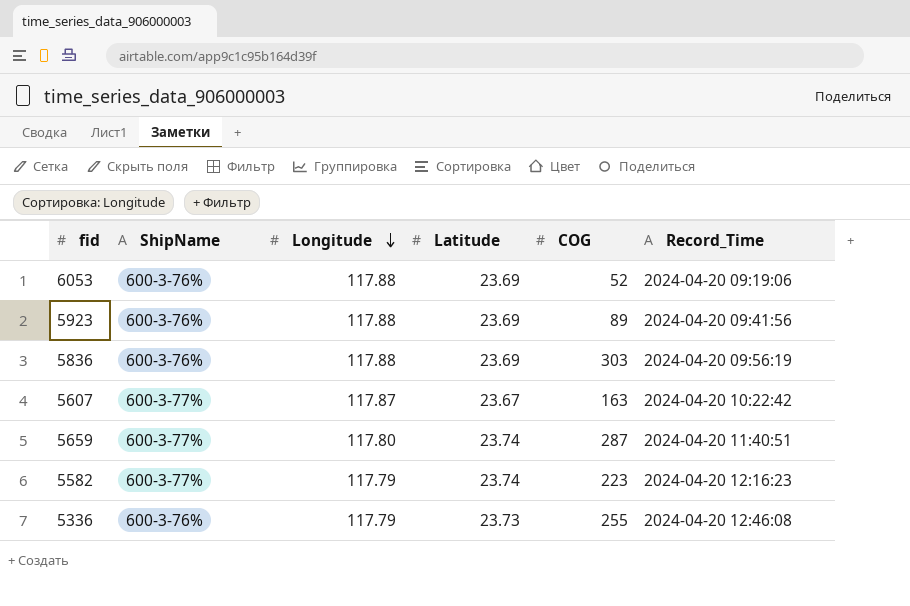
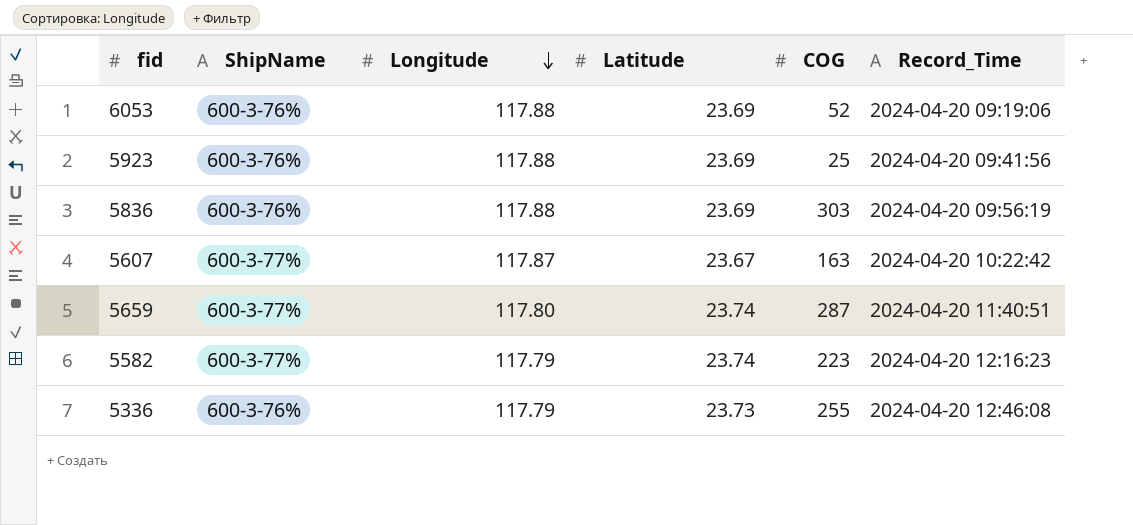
5923 | COG: 89 -> 25

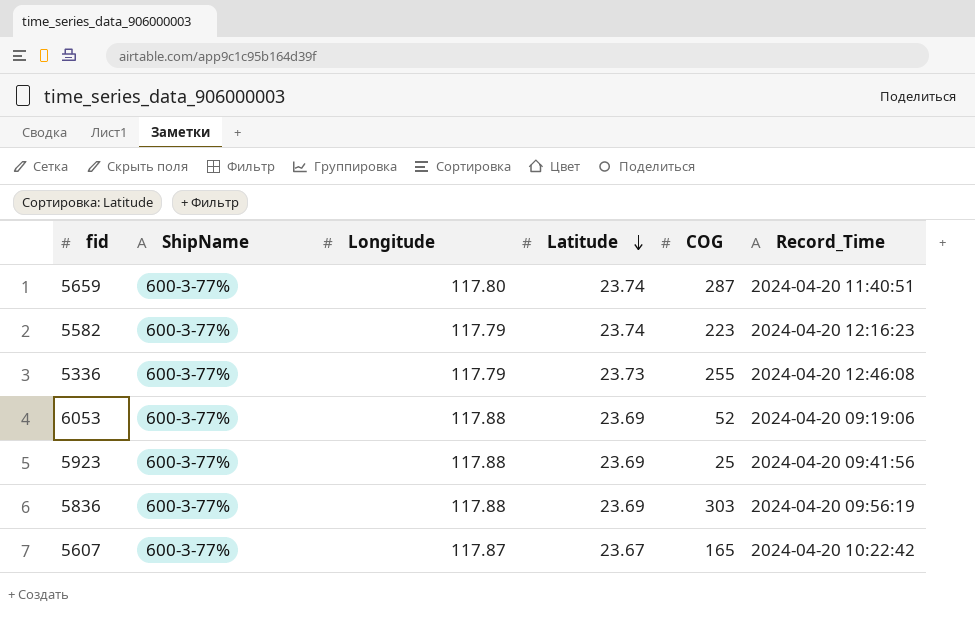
row order: Longitude descending -> Latitude descending
5336 | ShipName: 600-3-76% -> 600-3-77%
6053 | ShipName: 600-3-76% -> 600-3-77%
5923 | ShipName: 600-3-76% -> 600-3-77%
5836 | ShipName: 600-3-76% -> 600-3-77%
5607 | COG: 163 -> 165

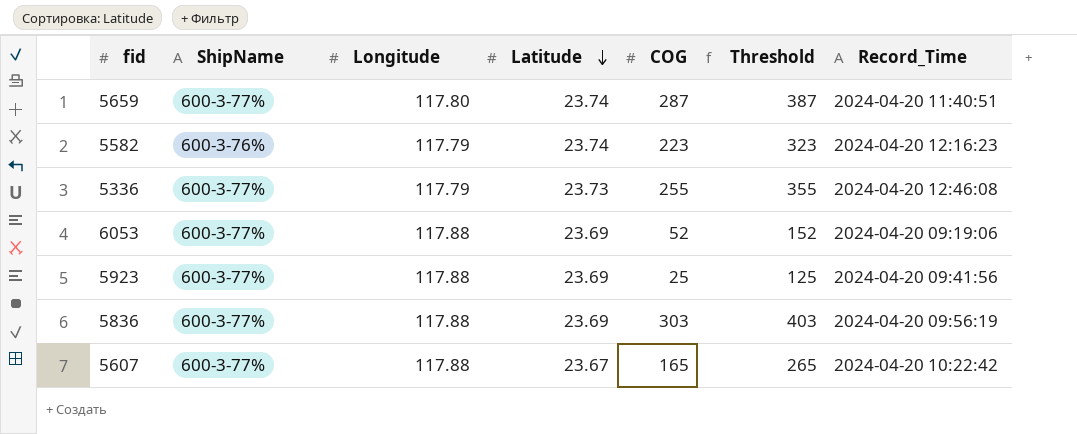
column Threshold | formula: none -> [COG] + 100
5582 | ShipName: 600-3-77% -> 600-3-76%
5607 | Longitude: 117.87 -> 117.88

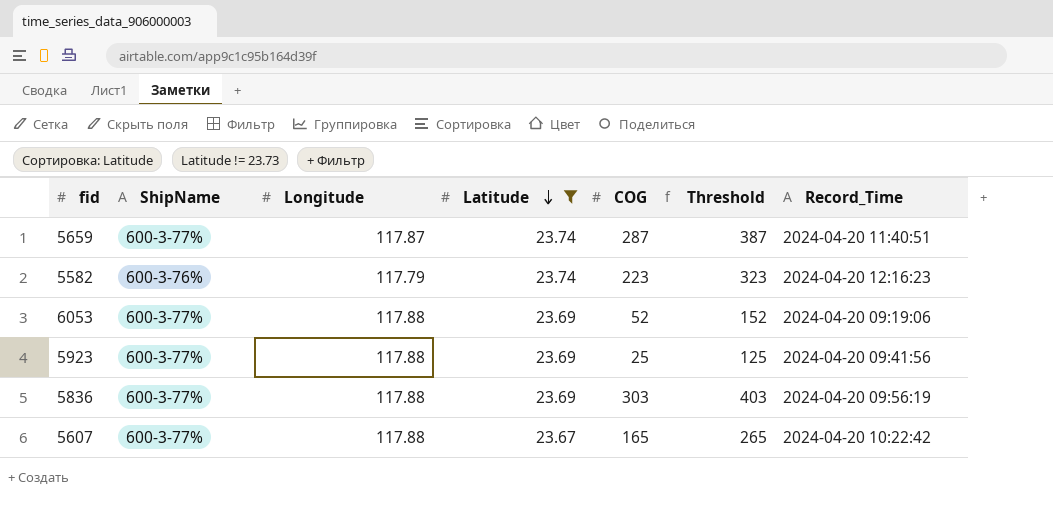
filter: none -> Latitude != 23.73
5659 | Longitude: 117.80 -> 117.87

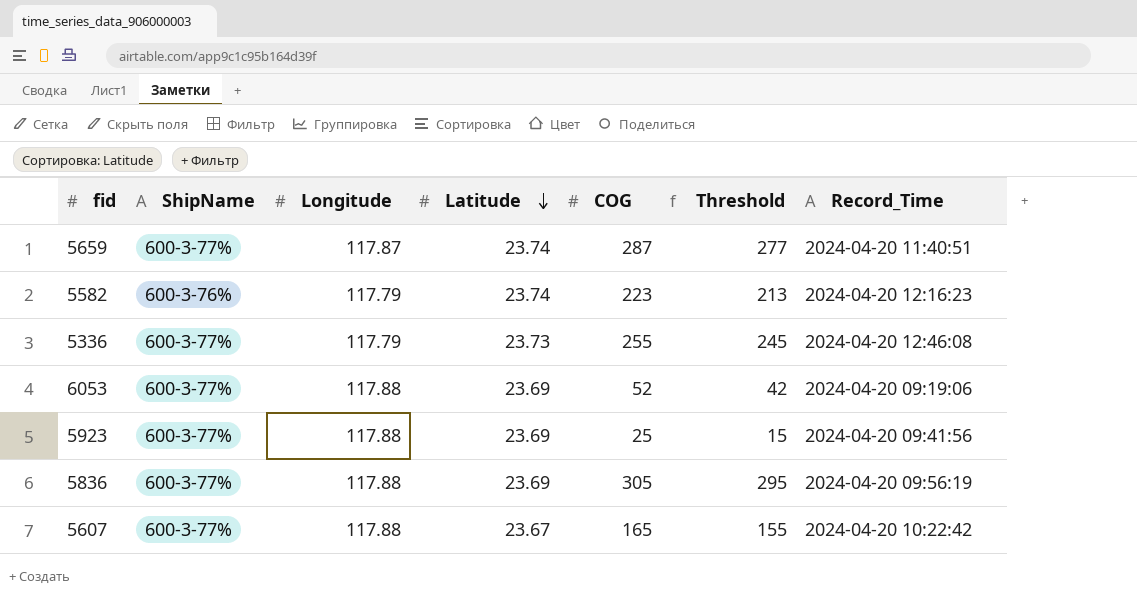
filter: Latitude != 23.73 -> none
column Threshold | formula: [COG] + 100 -> [COG] - 10
5836 | COG: 303 -> 305

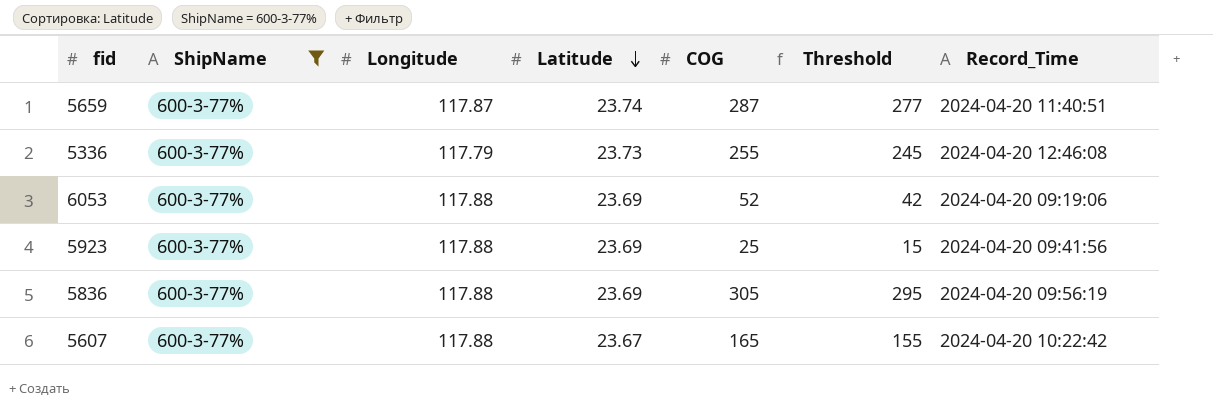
filter: none -> ShipName = 600-3-77%

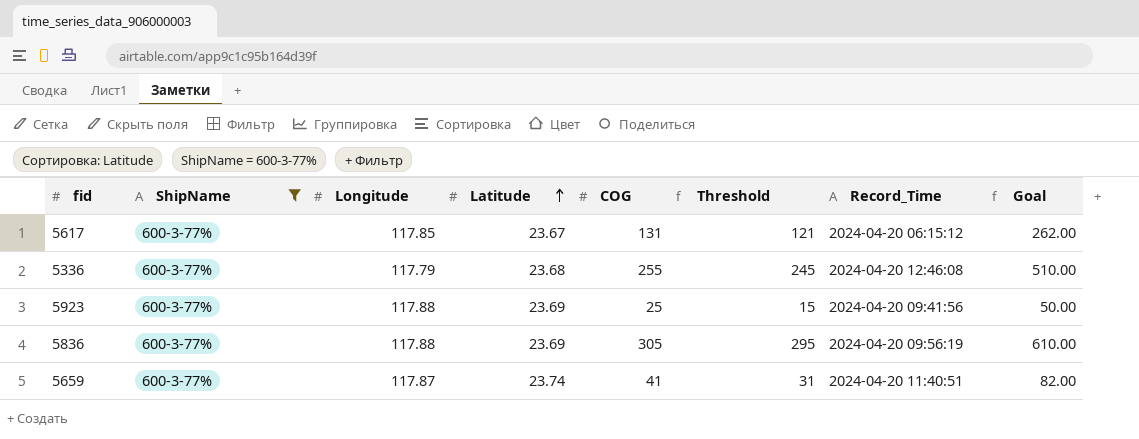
row order: Latitude descending -> Latitude ascending
column Goal | formula: none -> [COG] * 2
row 6053: 600-3-77% | 117.88 | 23.69 | 52 | 42 | 2024-04-20 09:19:06 -> none
row 5607: 600-3-77% | 117.88 | 23.67 | 165 | 155 | 2024-04-20 10:22:42 -> none
row 5617: none -> 600-3-77% | 117.85 | 23.67 | 131 | 121 | 2024-04-20 06:15:12 | 262.00
5336 | Latitude: 23.73 -> 23.68
5659 | COG: 287 -> 41
5659 | Threshold: 277 -> 31

